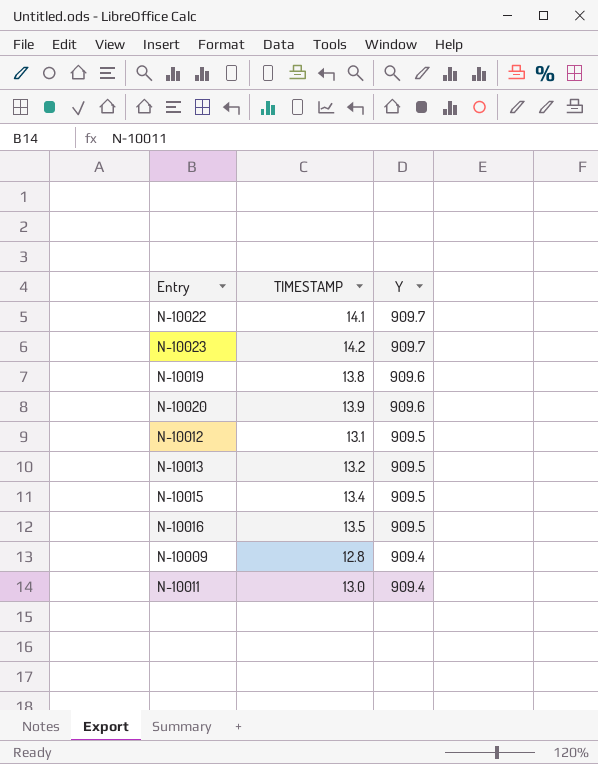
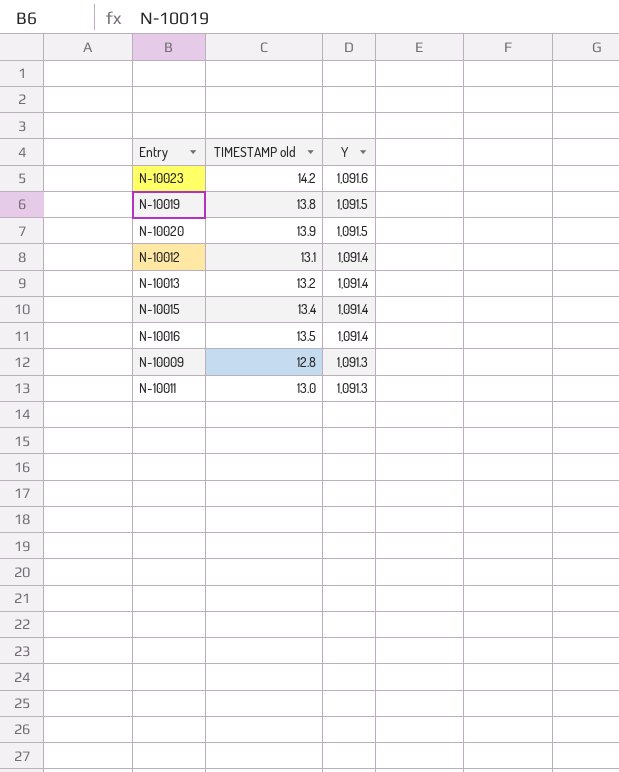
column name: TIMESTAMP -> TIMESTAMP old
row N-10022: 14.1 | 909.7 -> none
N-10023 | Y: 909.7 -> 1,091.6
N-10019 | Y: 909.6 -> 1,091.5
N-10020 | Y: 909.6 -> 1,091.5
N-10012 | Y: 909.5 -> 1,091.4
N-10013 | Y: 909.5 -> 1,091.4
N-10015 | Y: 909.5 -> 1,091.4
N-10016 | Y: 909.5 -> 1,091.4
N-10009 | Y: 909.4 -> 1,091.3
N-10011 | Y: 909.4 -> 1,091.3

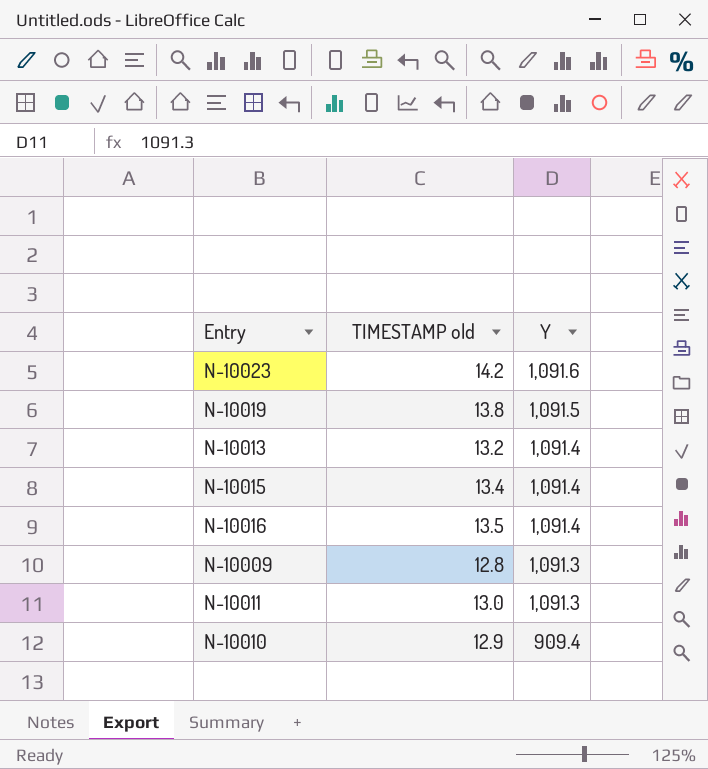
row N-10020: 13.9 | 1,091.5 -> none
row N-10012: 13.1 | 1,091.4 -> none
row N-10010: none -> 12.9 | 909.4

